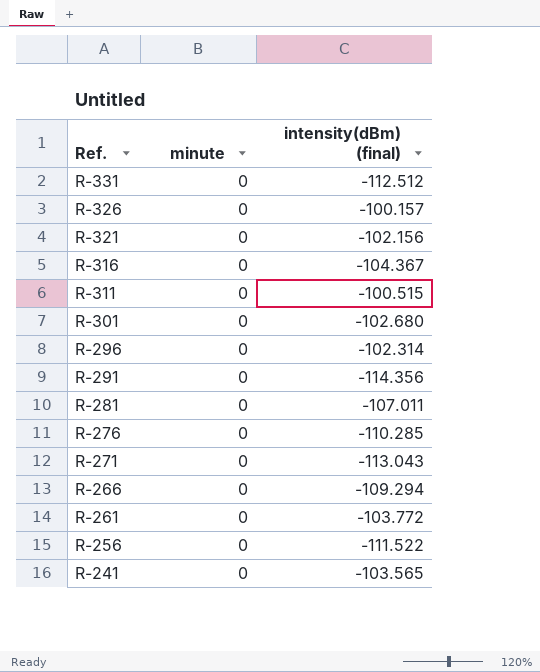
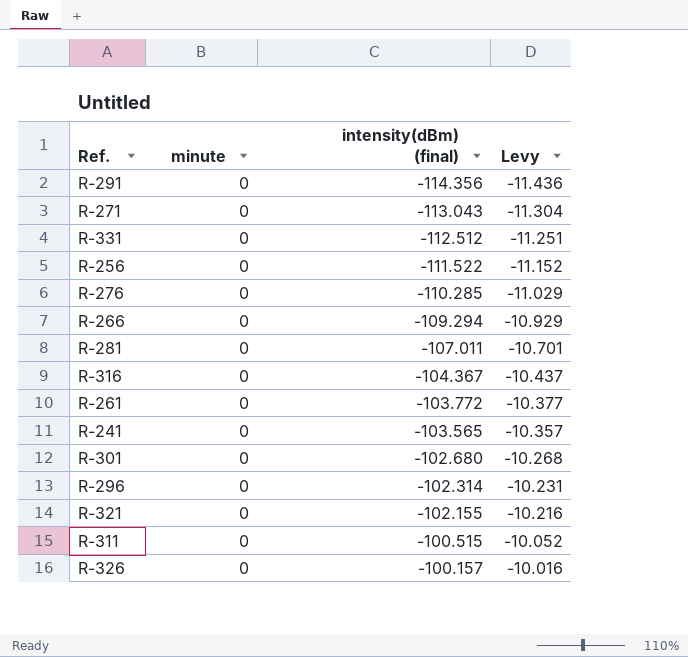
row order: Ref. descending -> intensity(dBm) (final) ascending
column Levy | formula: none -> [intensity(dBm) (final)] * 0.1
R-321 | intensity(dBm) (final): -102.156 -> -102.155

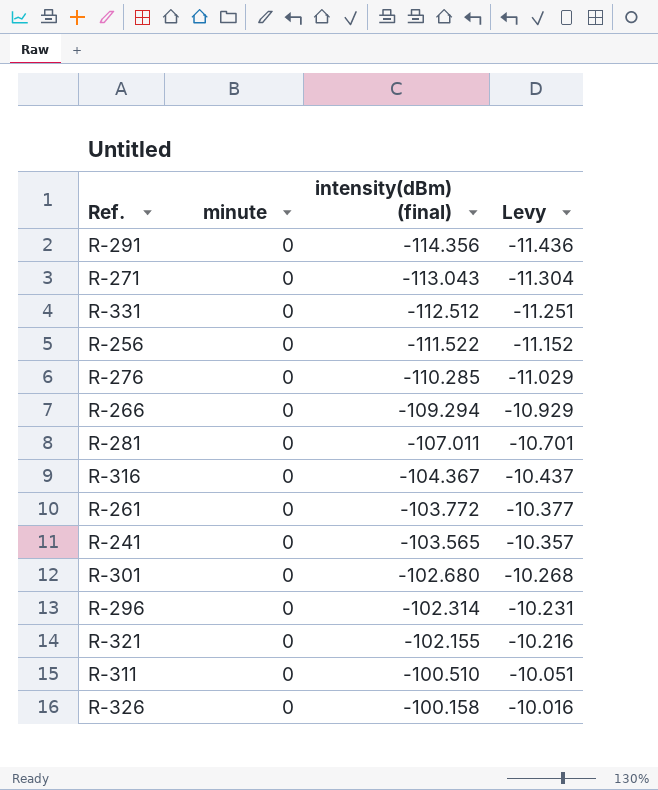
R-311 | intensity(dBm) (final): -100.515 -> -100.510
R-311 | Levy: -10.052 -> -10.051
R-326 | intensity(dBm) (final): -100.157 -> -100.158

